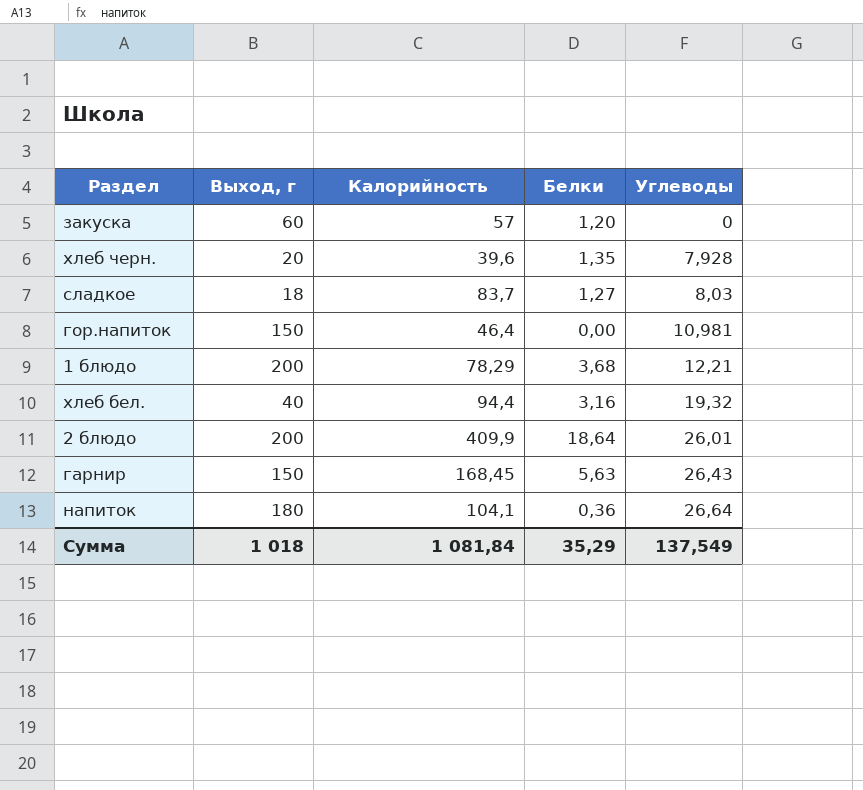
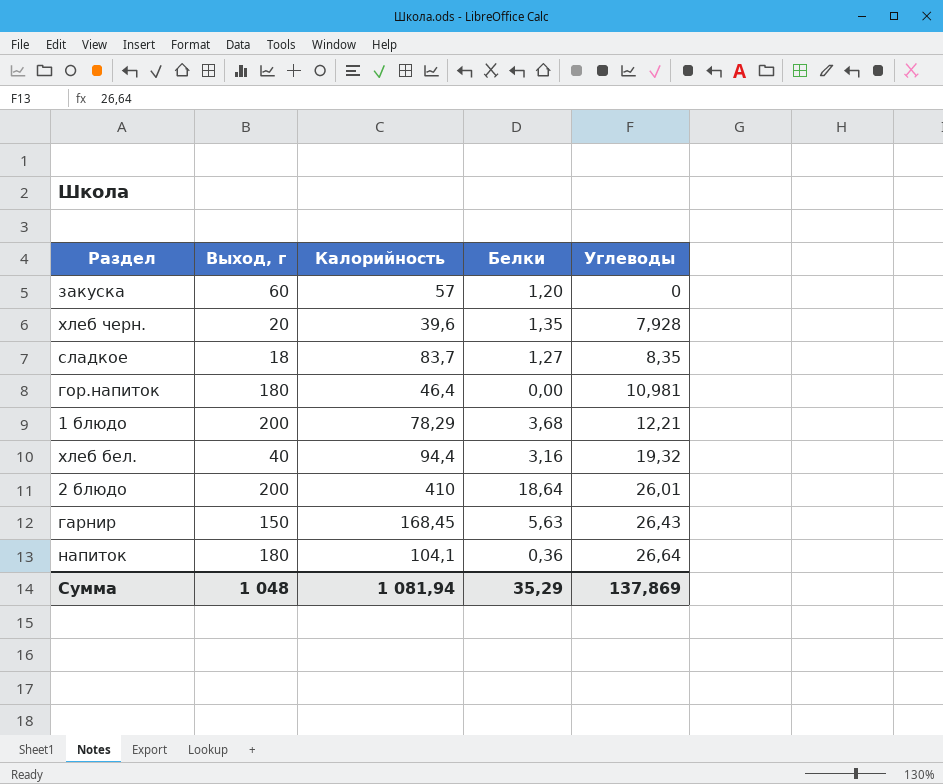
сладкое | Углеводы: 8,03 -> 8,35
гор.напиток | Выход, г: 150 -> 180
2 блюдо | Калорийность: 409,9 -> 410
Сумма | Выход, г: 1 018 -> 1 048
Сумма | Калорийность: 1 081,84 -> 1 081,94
Сумма | Углеводы: 137,549 -> 137,869

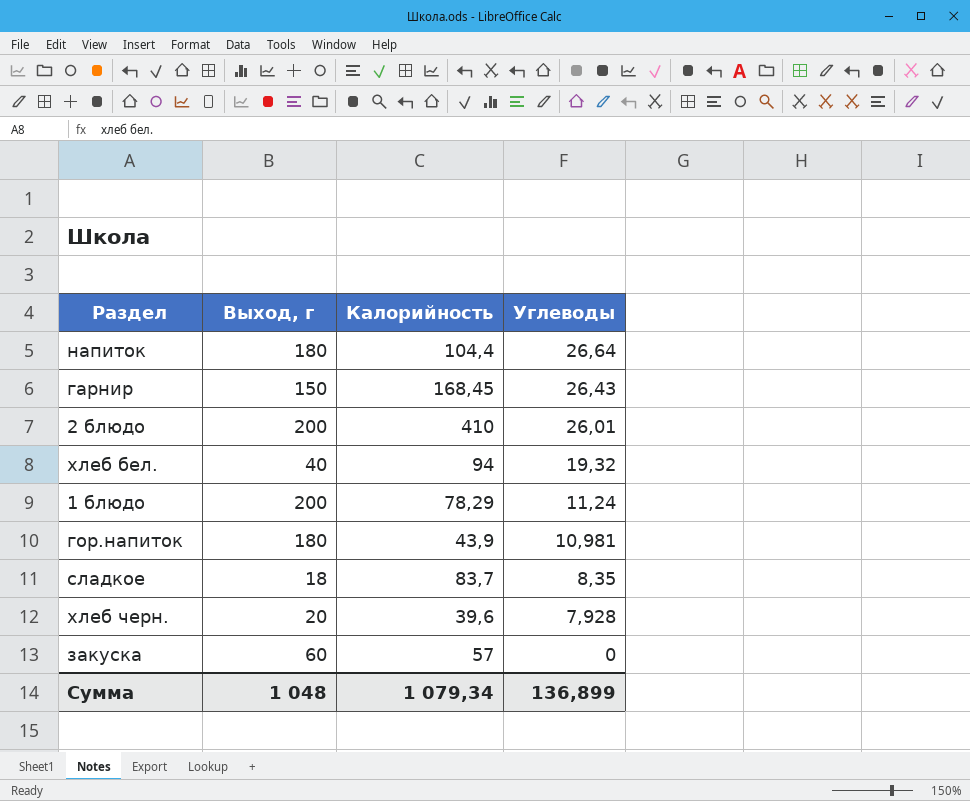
row order: Углеводы ascending -> Углеводы descending
column Белки | position: 4 -> none
напиток | Калорийность: 104,1 -> 104,4
хлеб бел. | Калорийность: 94,4 -> 94
1 блюдо | Углеводы: 12,21 -> 11,24
гор.напиток | Калорийность: 46,4 -> 43,9
Сумма | Калорийность: 1 081,94 -> 1 079,34
Сумма | Углеводы: 137,869 -> 136,899

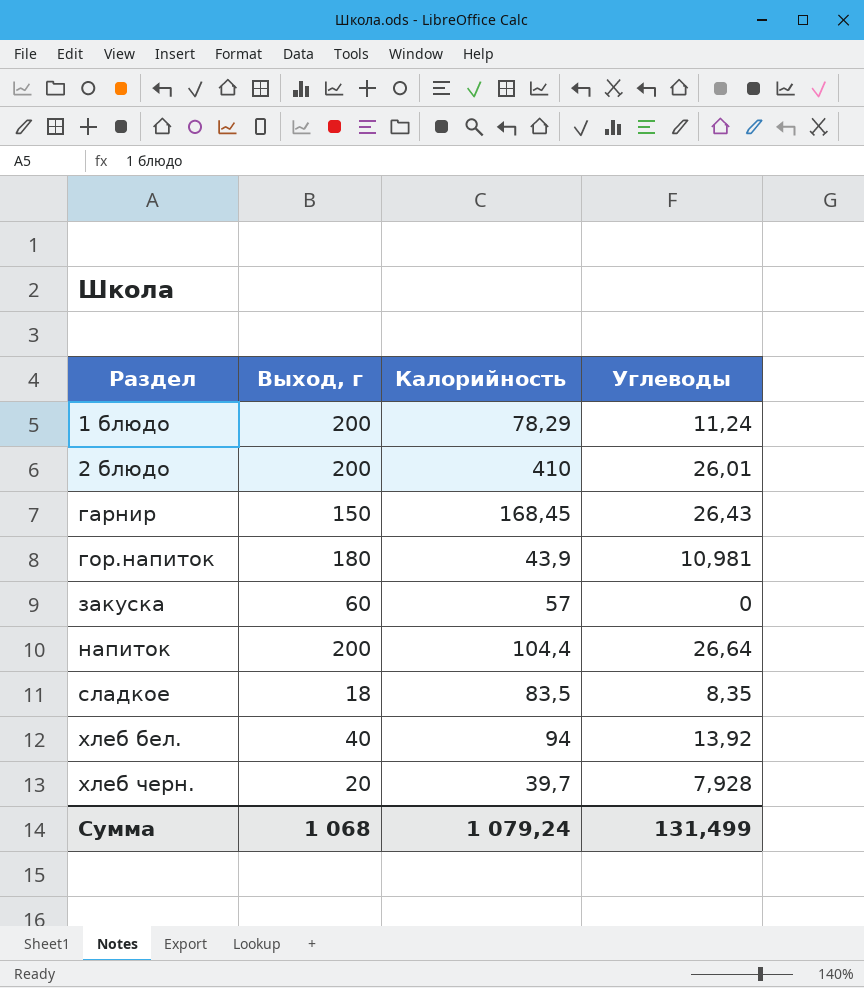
row order: Углеводы descending -> Раздел ascending
напиток | Выход, г: 180 -> 200
сладкое | Калорийность: 83,7 -> 83,5
хлеб бел. | Углеводы: 19,32 -> 13,92
хлеб черн. | Калорийность: 39,6 -> 39,7
Сумма | Выход, г: 1 048 -> 1 068
Сумма | Калорийность: 1 079,34 -> 1 079,24
Сумма | Углеводы: 136,899 -> 131,499

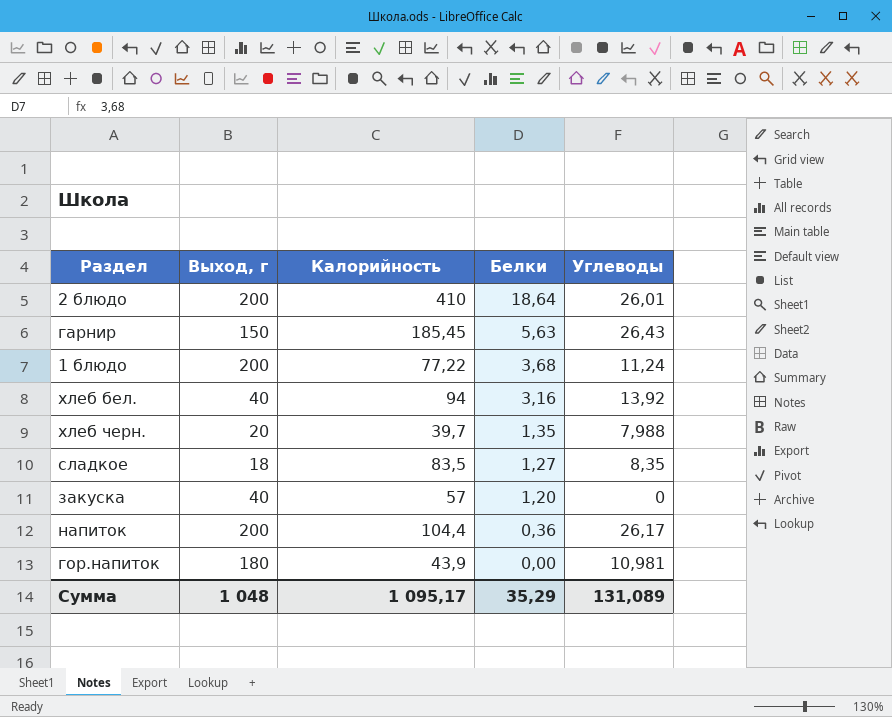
row order: Раздел ascending -> Белки descending
column Белки | position: none -> 4
гарнир | Калорийность: 168,45 -> 185,45
1 блюдо | Калорийность: 78,29 -> 77,22
хлеб черн. | Углеводы: 7,928 -> 7,988
закуска | Выход, г: 60 -> 40
напиток | Углеводы: 26,64 -> 26,17
Сумма | Выход, г: 1 068 -> 1 048
Сумма | Калорийность: 1 079,24 -> 1 095,17
Сумма | Углеводы: 131,499 -> 131,089

